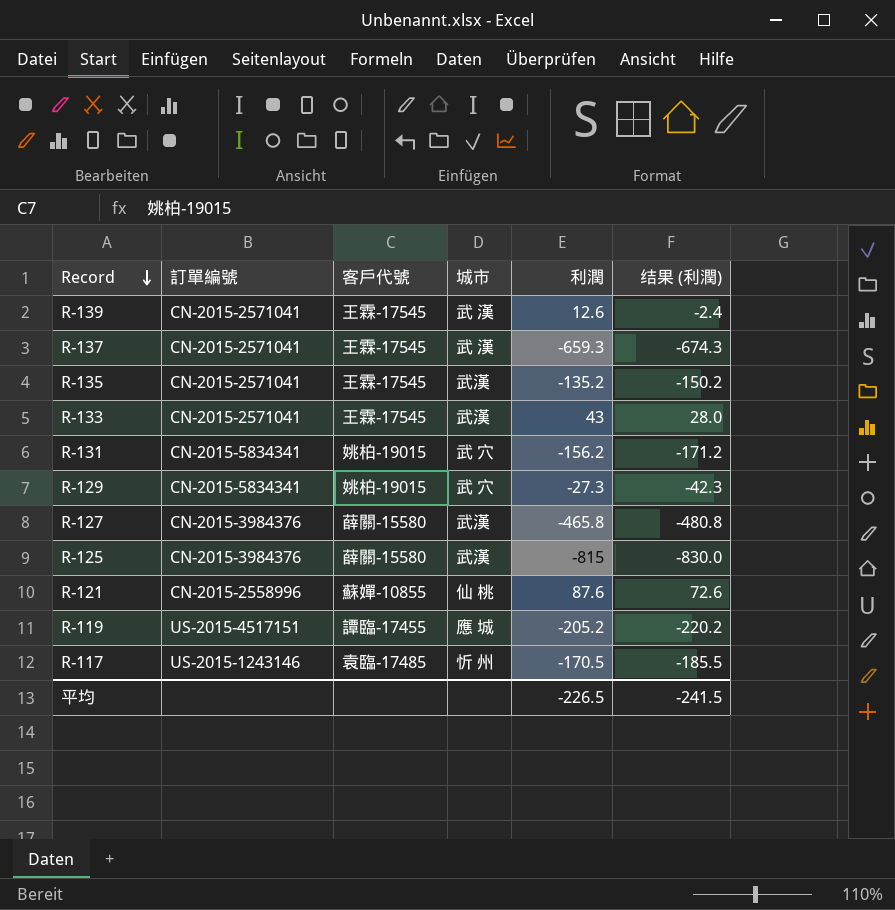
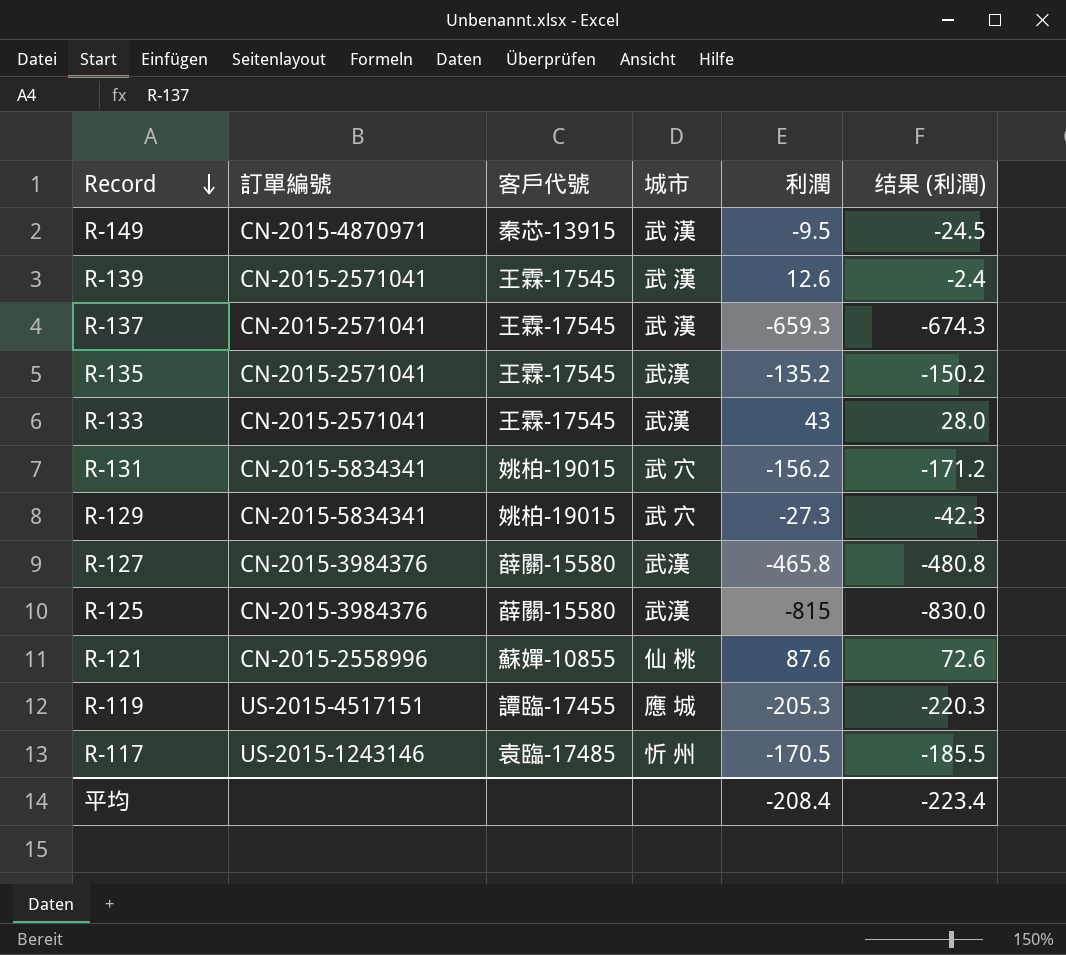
row R-149: none -> CN-2015-4870971 | 秦芯-13915 | 武 漢 | -9.5 | -24.5
R-119 | 利潤: -205.2 -> -205.3
R-119 | 结果 (利潤): -220.2 -> -220.3
平均 | 利潤: -226.5 -> -208.4
平均 | 结果 (利潤): -241.5 -> -223.4

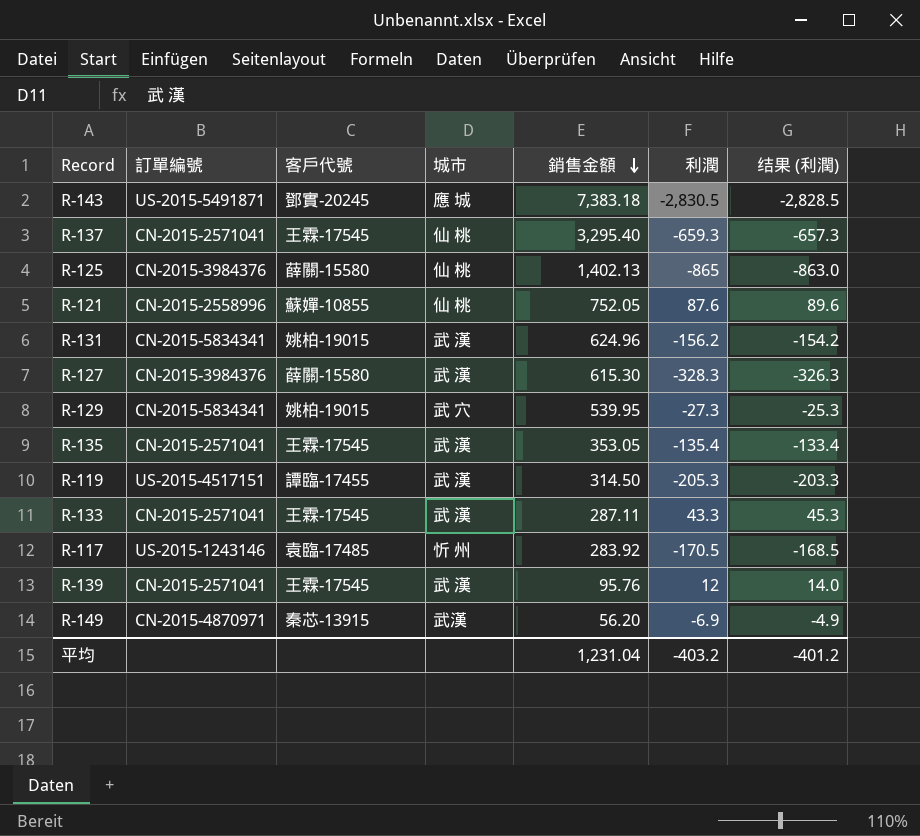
row order: Record descending -> 銷售金額 descending
column 銷售金額 | position: none -> 5
column 结果 (利潤) | formula: [利潤] - 15 -> [利潤] + 2
row R-143: none -> US-2015-5491871 | 鄧實-20245 | 應 城 | 7,383.18 | -2,830.5 | -2,828.5
R-137 | 城市: 武 漢 -> 仙 桃
R-125 | 城市: 武漢 -> 仙 桃
R-125 | 利潤: -815 -> -865
R-131 | 城市: 武 穴 -> 武 漢
R-127 | 城市: 武漢 -> 武 漢
R-127 | 利潤: -465.8 -> -328.3
R-135 | 城市: 武漢 -> 武 漢
R-135 | 利潤: -135.2 -> -135.4
R-119 | 城市: 應 城 -> 武 漢
R-133 | 城市: 武漢 -> 武 漢
R-133 | 利潤: 43 -> 43.3
R-139 | 利潤: 12.6 -> 12
R-149 | 城市: 武 漢 -> 武漢
R-149 | 利潤: -9.5 -> -6.9
平均 | 利潤: -208.4 -> -403.2
平均 | 结果 (利潤): -223.4 -> -401.2

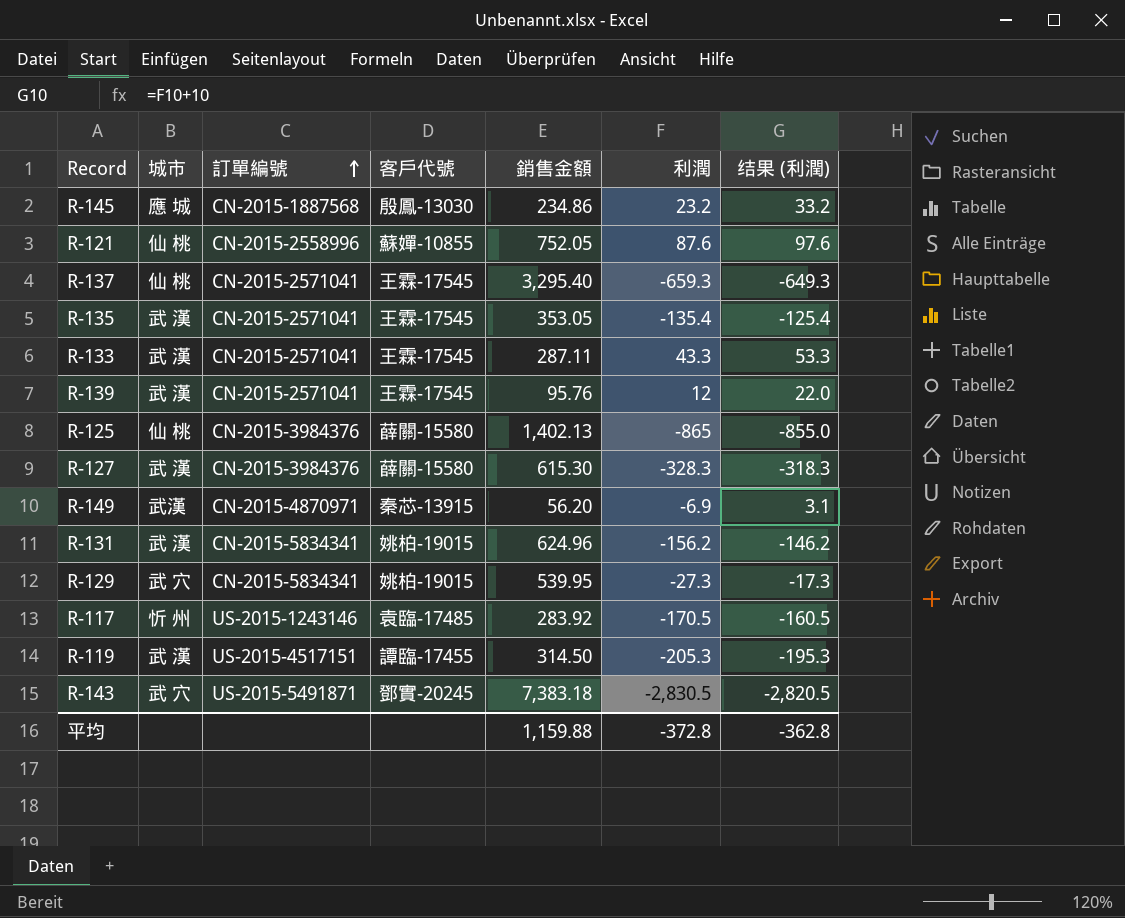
row order: 銷售金額 descending -> 訂單編號 ascending
column 城市 | position: 4 -> 2
column 结果 (利潤) | formula: [利潤] + 2 -> [利潤] + 10
row R-145: none -> 應 城 | CN-2015-1887568 | 殷鳳-13030 | 234.86 | 23.2 | 33.2
R-143 | 城市: 應 城 -> 武 穴
平均 | 銷售金額: 1,231.04 -> 1,159.88
平均 | 利潤: -403.2 -> -372.8
平均 | 结果 (利潤): -401.2 -> -362.8

